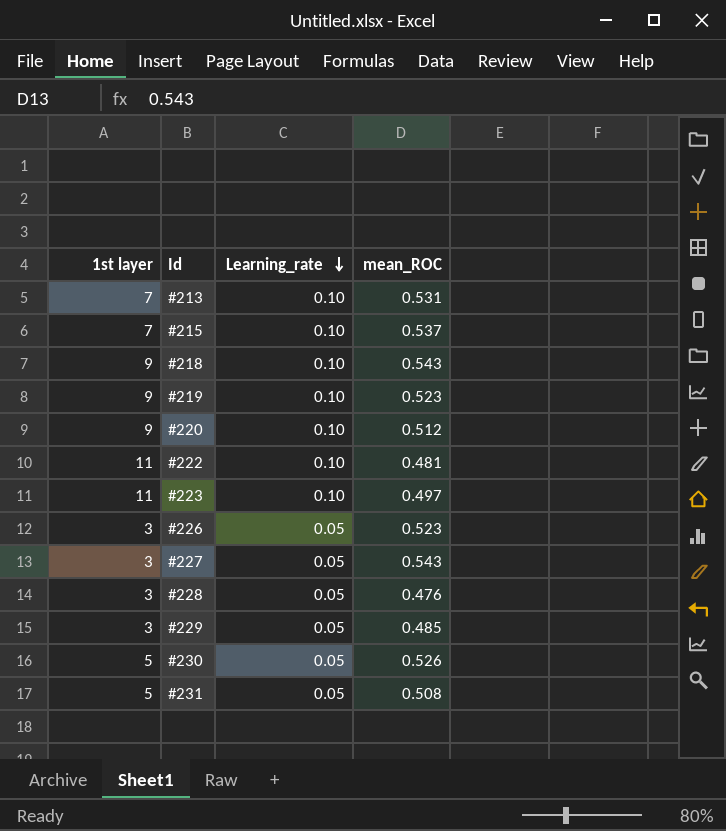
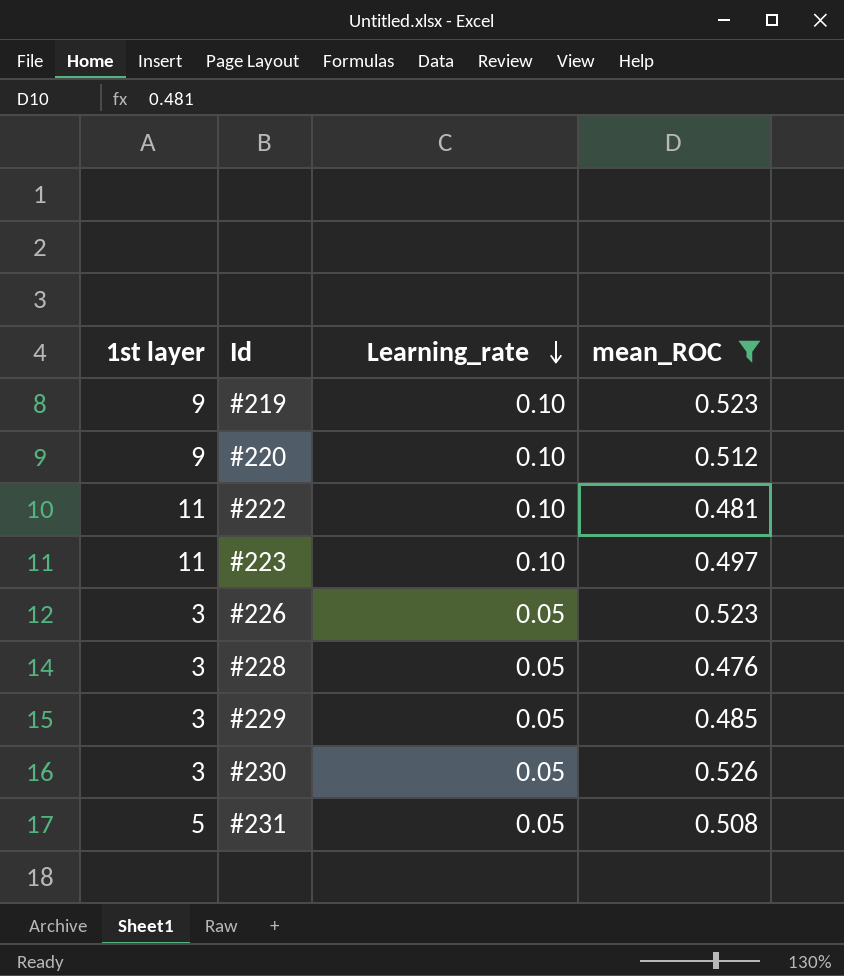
filter: none -> mean_ROC <= 0.526
#230 | 1st layer: 5 -> 3

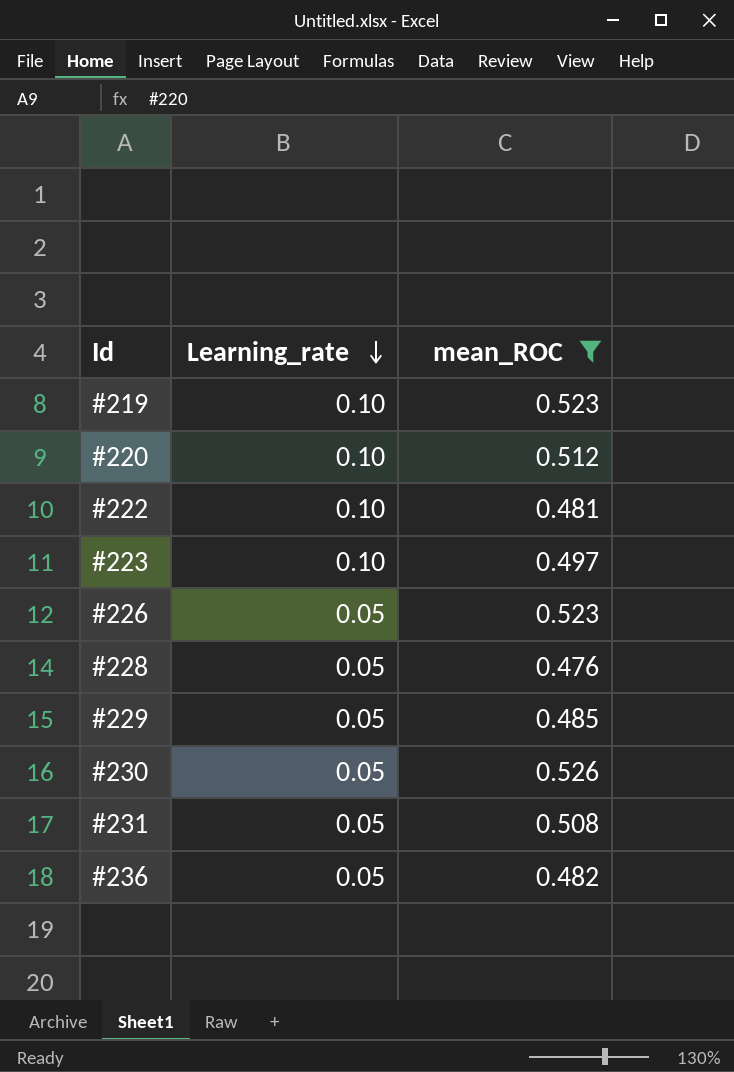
column 1st layer | position: 1 -> none
row #236: none -> 0.05 | 0.482

